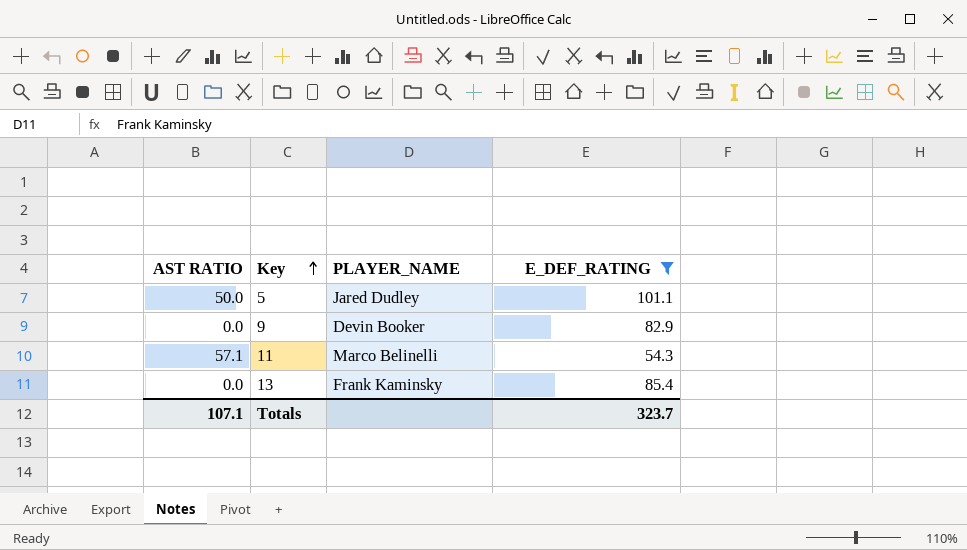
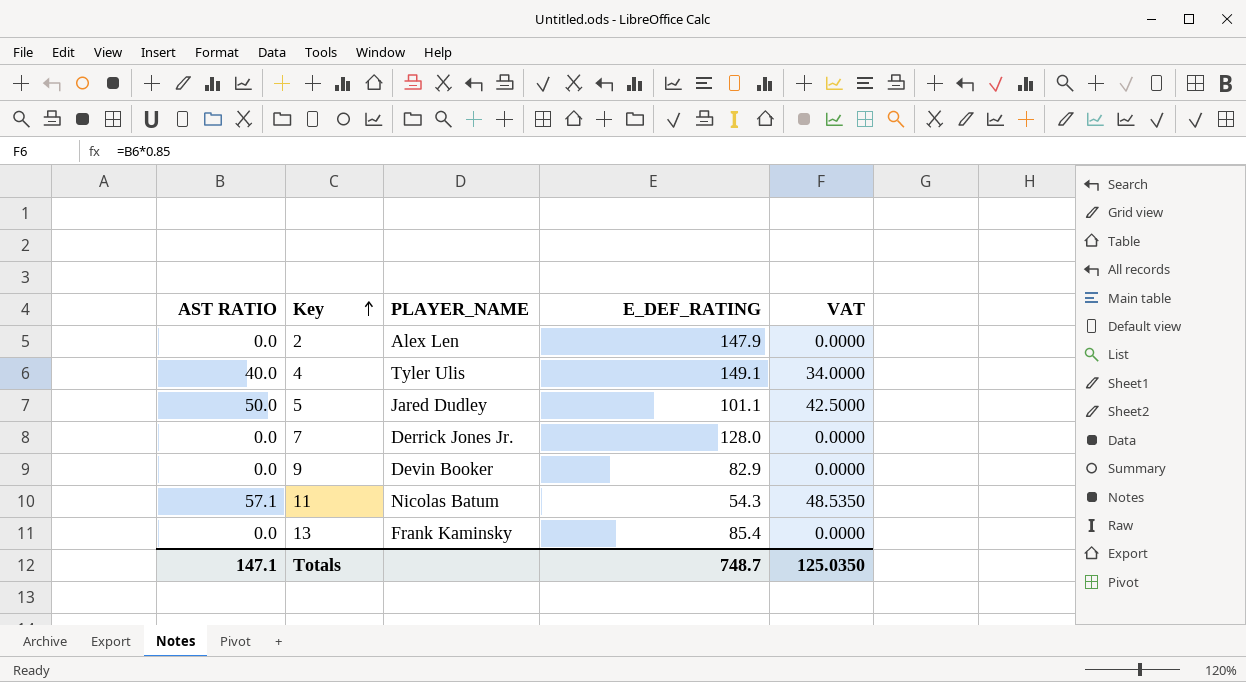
filter: E_DEF_RATING <= 101.1 -> none
column VAT | formula: none -> [AST RATIO] * 0.85
11 | PLAYER_NAME: Marco Belinelli -> Nicolas Batum
Totals | AST RATIO: 107.1 -> 147.1
Totals | E_DEF_RATING: 323.7 -> 748.7

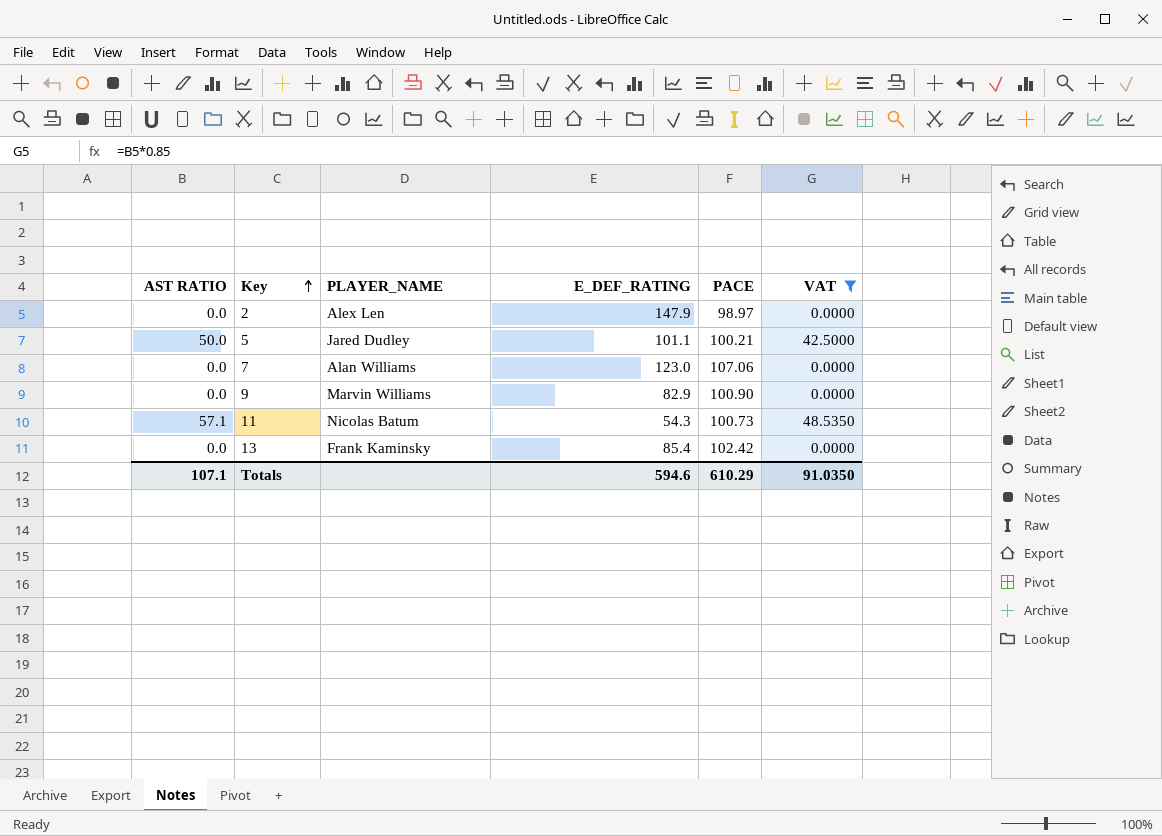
filter: none -> VAT != 34.0000
column PACE | position: none -> 5
7 | PLAYER_NAME: Derrick Jones Jr. -> Alan Williams
7 | E_DEF_RATING: 128.0 -> 123.0
9 | PLAYER_NAME: Devin Booker -> Marvin Williams
Totals | AST RATIO: 147.1 -> 107.1
Totals | E_DEF_RATING: 748.7 -> 594.6
Totals | VAT: 125.0350 -> 91.0350

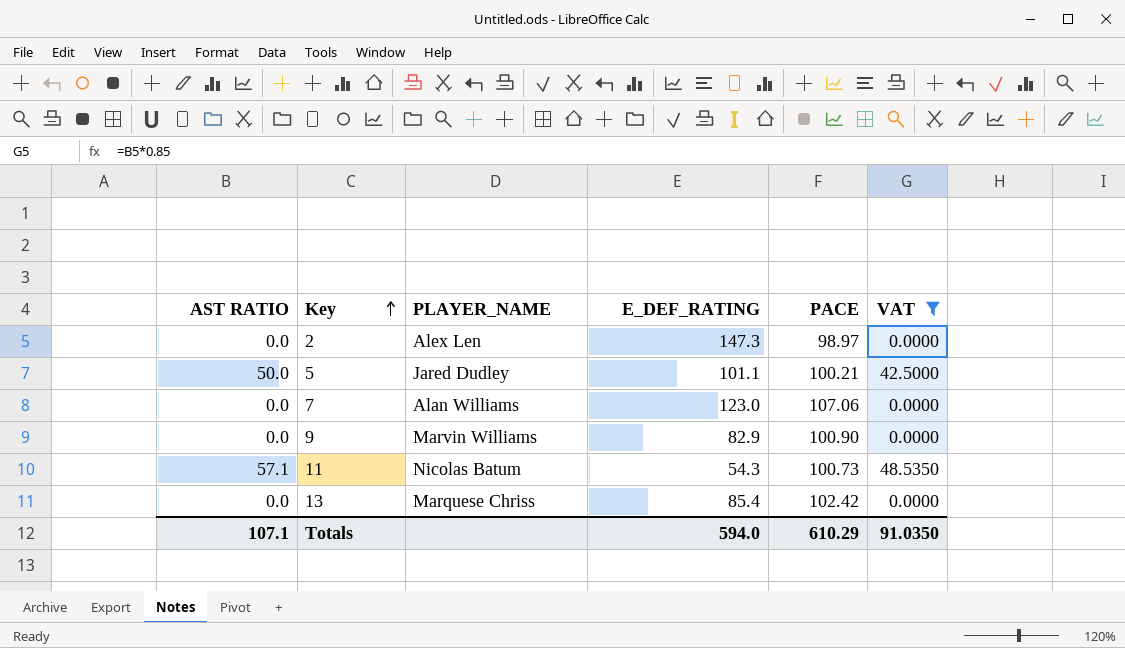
2 | E_DEF_RATING: 147.9 -> 147.3
13 | PLAYER_NAME: Frank Kaminsky -> Marquese Chriss
Totals | E_DEF_RATING: 594.6 -> 594.0

